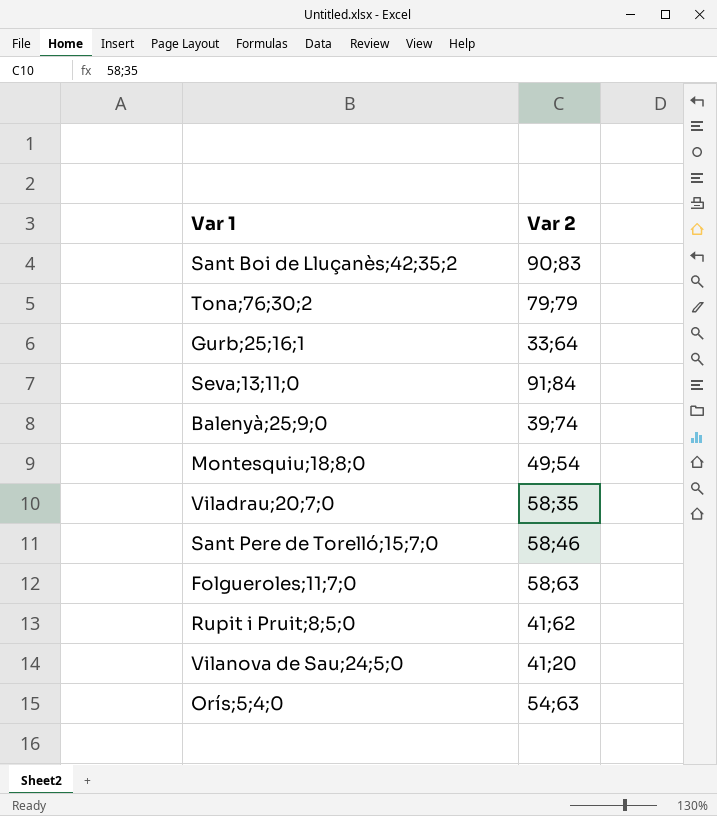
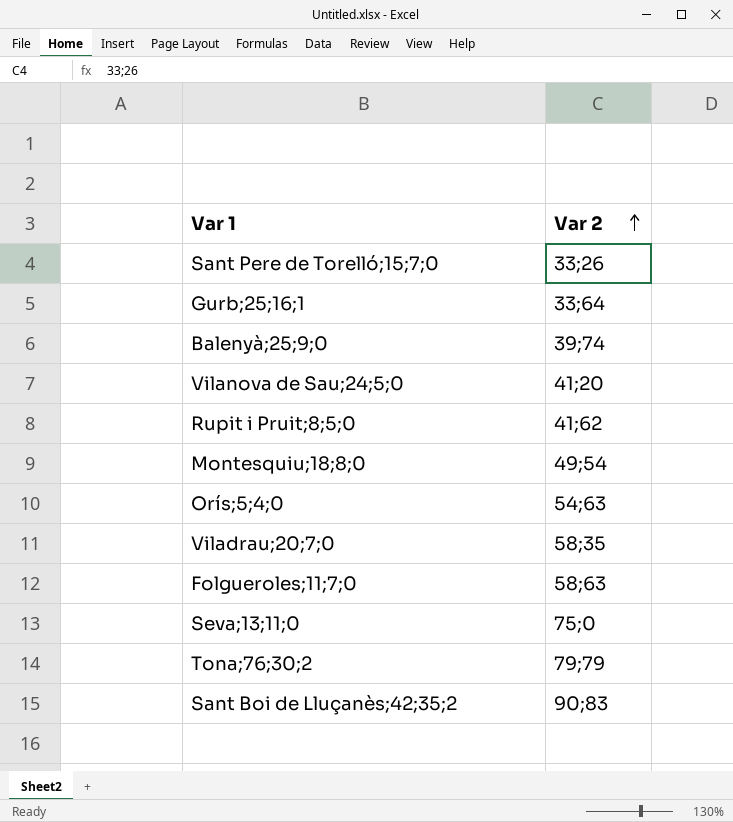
row order: none -> Var 2 ascending
Sant Pere de Torelló;15;7;0 | Var 2: 58;46 -> 33;26
Seva;13;11;0 | Var 2: 91;84 -> 75;0

